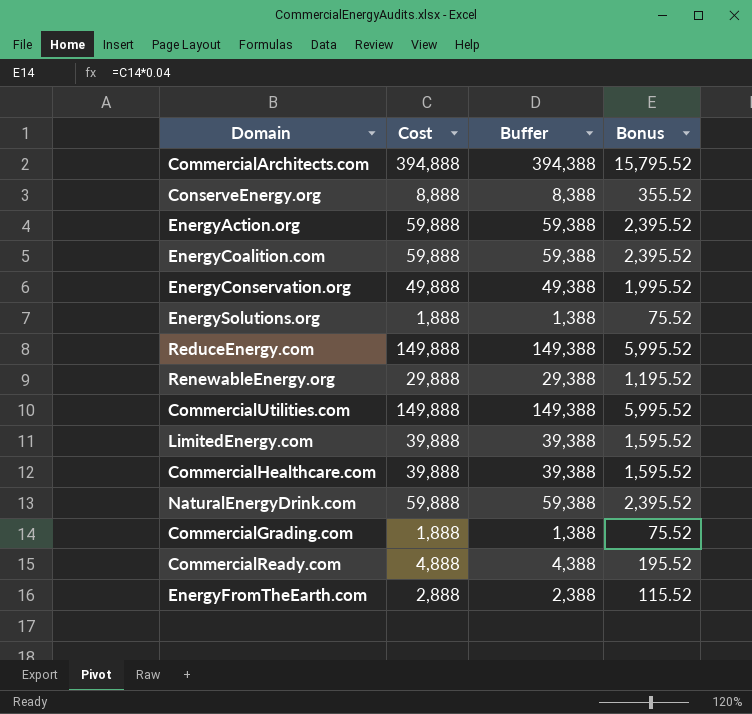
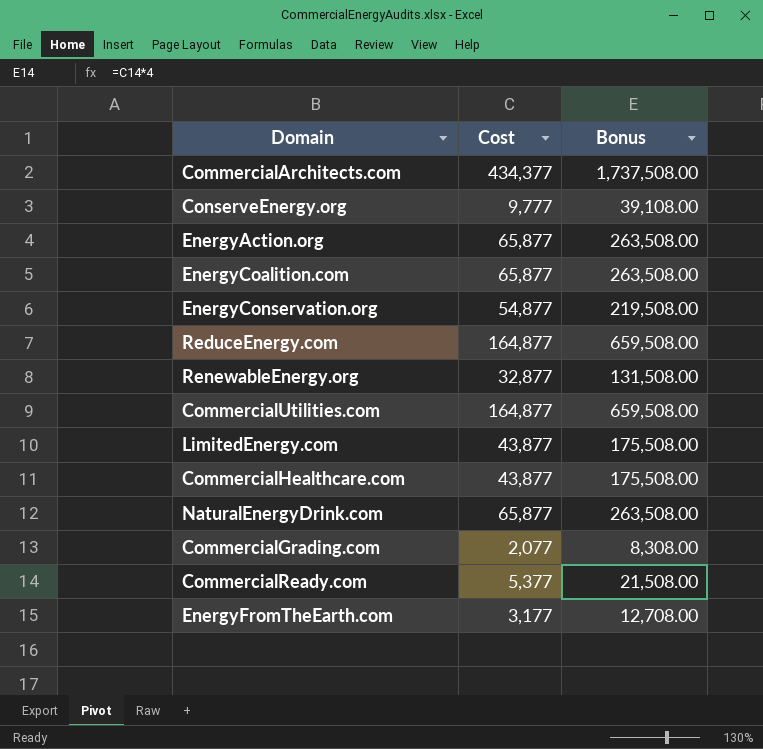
column Buffer | formula: [Cost] - 500 -> none
column Bonus | formula: [Cost] * 0.04 -> [Cost] * 4
row EnergySolutions.org: 1,888 | 1,388 | 75.52 -> none
CommercialArchitects.com | Cost: 394,888 -> 434,377
ConserveEnergy.org | Cost: 8,888 -> 9,777
EnergyAction.org | Cost: 59,888 -> 65,877
EnergyCoalition.com | Cost: 59,888 -> 65,877
EnergyConservation.org | Cost: 49,888 -> 54,877
ReduceEnergy.com | Cost: 149,888 -> 164,877
RenewableEnergy.org | Cost: 29,888 -> 32,877
CommercialUtilities.com | Cost: 149,888 -> 164,877
LimitedEnergy.com | Cost: 39,888 -> 43,877
CommercialHealthcare.com | Cost: 39,888 -> 43,877
NaturalEnergyDrink.com | Cost: 59,888 -> 65,877
CommercialGrading.com | Cost: 1,888 -> 2,077
CommercialReady.com | Cost: 4,888 -> 5,377
EnergyFromTheEarth.com | Cost: 2,888 -> 3,177

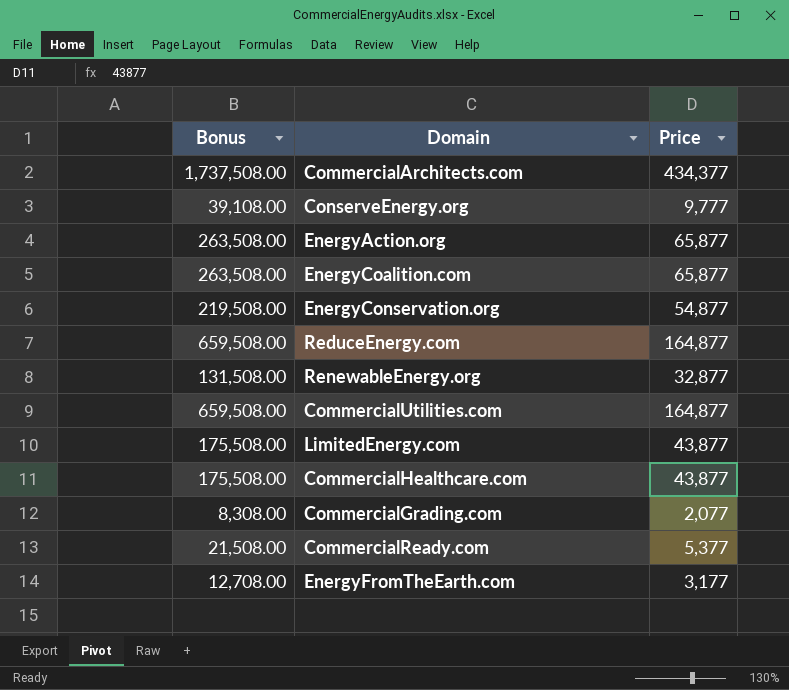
column Bonus | position: 3 -> 1
column name: Cost -> Price
row NaturalEnergyDrink.com: 65,877 | 263,508.00 -> none

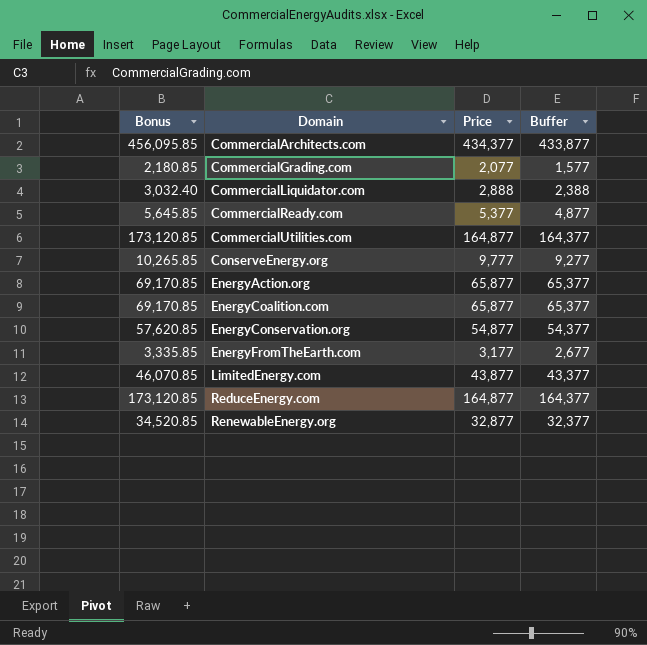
row order: none -> Domain ascending
column Bonus | formula: [Price] * 4 -> [Price] * 1.05
column Buffer | formula: none -> [Price] - 500
row CommercialHealthcare.com: 175,508.00 | 43,877 -> none
row CommercialLiquidator.com: none -> 3,032.40 | 2,888 | 2,388

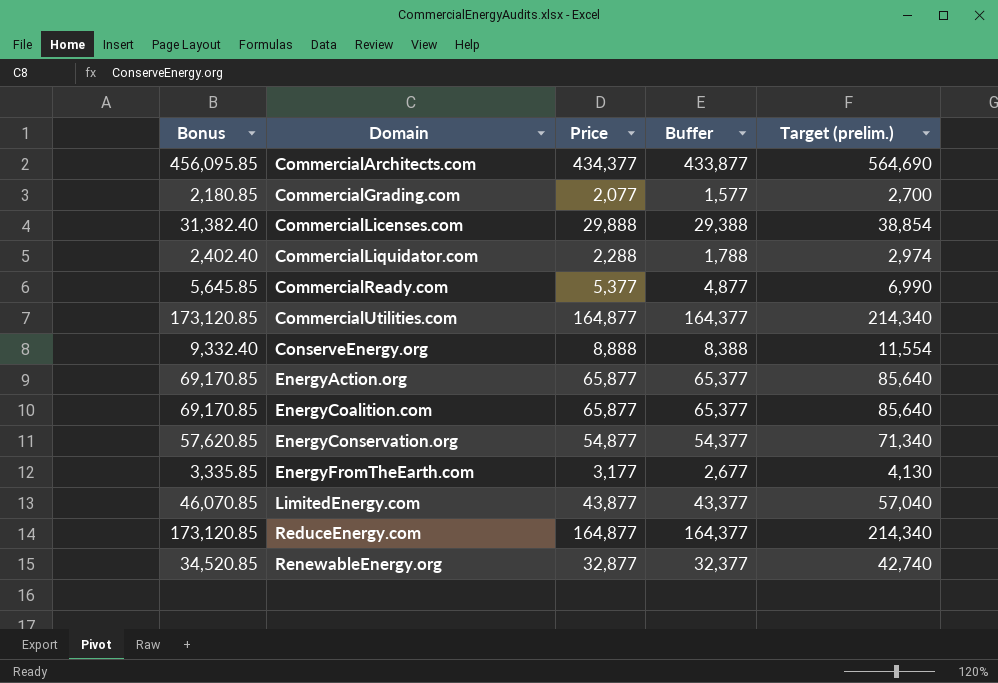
column Target (prelim.) | formula: none -> [Price] * 1.3
row CommercialLicenses.com: none -> 31,382.40 | 29,888 | 29,388 | 38,854
CommercialLiquidator.com | Bonus: 3,032.40 -> 2,402.40
CommercialLiquidator.com | Price: 2,888 -> 2,288
CommercialLiquidator.com | Buffer: 2,388 -> 1,788
ConserveEnergy.org | Bonus: 10,265.85 -> 9,332.40
ConserveEnergy.org | Price: 9,777 -> 8,888
ConserveEnergy.org | Buffer: 9,277 -> 8,388

